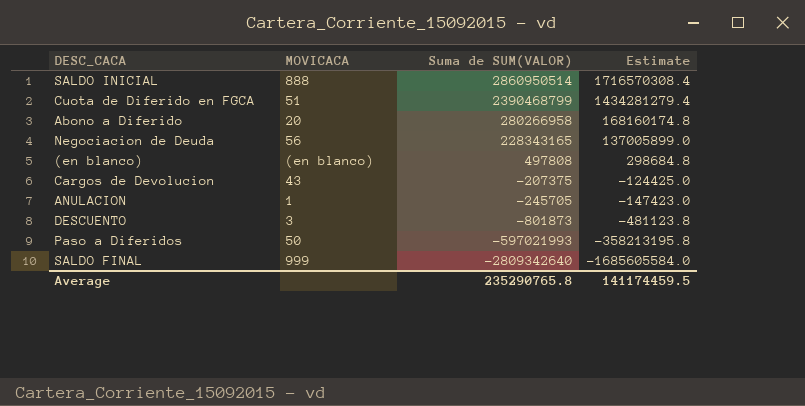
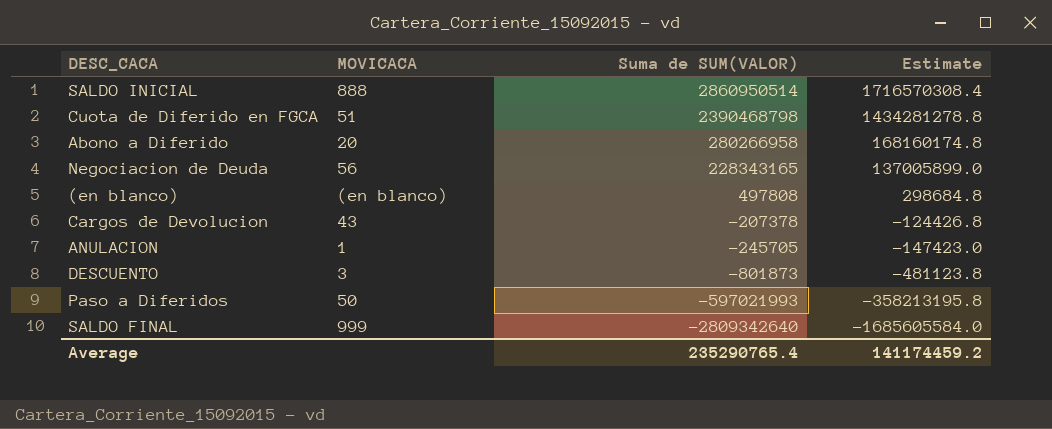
Cuota de Diferido en FGCA | Suma de SUM(VALOR): 2390468799 -> 2390468798
Cuota de Diferido en FGCA | Estimate: 1434281279.4 -> 1434281278.8
Cargos de Devolucion | Suma de SUM(VALOR): -207375 -> -207378
Cargos de Devolucion | Estimate: -124425.0 -> -124426.8
Average | Suma de SUM(VALOR): 235290765.8 -> 235290765.4
Average | Estimate: 141174459.5 -> 141174459.2

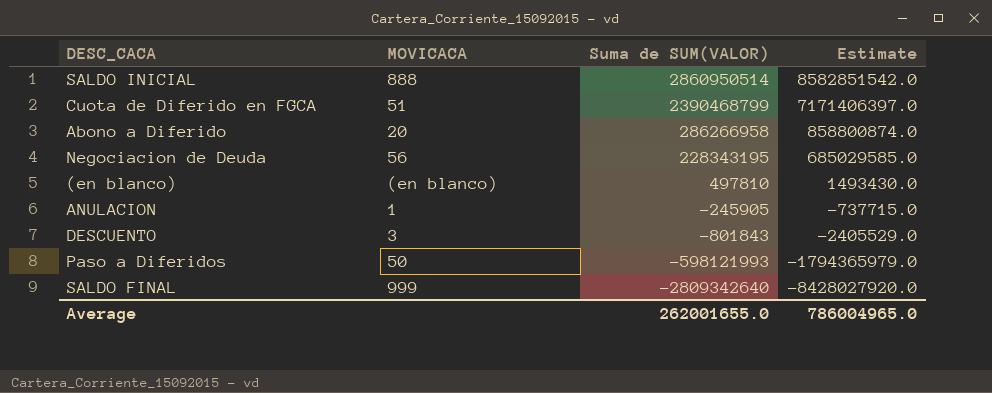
column Estimate | formula: [Suma de SUM(VALOR)] * 0.6 -> [Suma de SUM(VALOR)] * 3
row Cargos de Devolucion: 43 | -207378 | -124426.8 -> none
Cuota de Diferido en FGCA | Suma de SUM(VALOR): 2390468798 -> 2390468799
Abono a Diferido | Suma de SUM(VALOR): 280266958 -> 286266958
Negociacion de Deuda | Suma de SUM(VALOR): 228343165 -> 228343195
(en blanco) | Suma de SUM(VALOR): 497808 -> 497810
ANULACION | Suma de SUM(VALOR): -245705 -> -245905
DESCUENTO | Suma de SUM(VALOR): -801873 -> -801843
Paso a Diferidos | Suma de SUM(VALOR): -597021993 -> -598121993
Average | Suma de SUM(VALOR): 235290765.4 -> 262001655.0
Average | Estimate: 141174459.2 -> 786004965.0

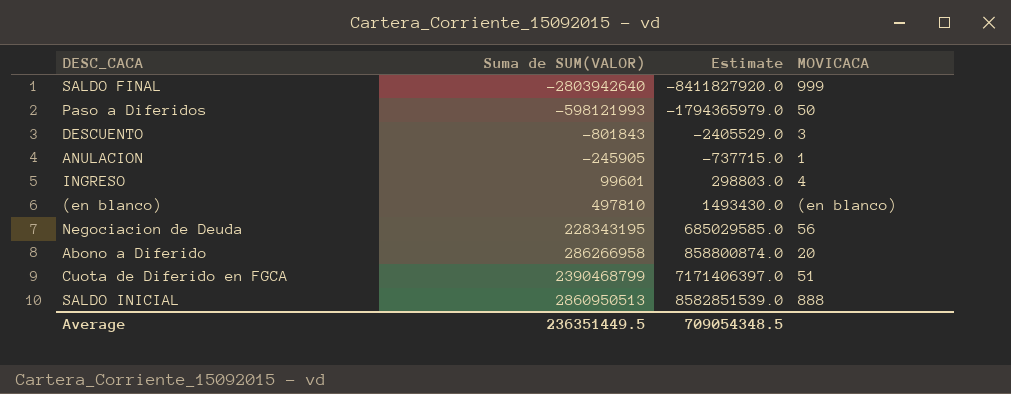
row order: Suma de SUM(VALOR) descending -> Suma de SUM(VALOR) ascending
column MOVICACA | position: 2 -> 4
SALDO FINAL | Suma de SUM(VALOR): -2809342640 -> -2803942640
SALDO FINAL | Estimate: -8428027920.0 -> -8411827920.0
row INGRESO: none -> 99601 | 298803.0 | 4
SALDO INICIAL | Suma de SUM(VALOR): 2860950514 -> 2860950513
SALDO INICIAL | Estimate: 8582851542.0 -> 8582851539.0
Average | Suma de SUM(VALOR): 262001655.0 -> 236351449.5
Average | Estimate: 786004965.0 -> 709054348.5

